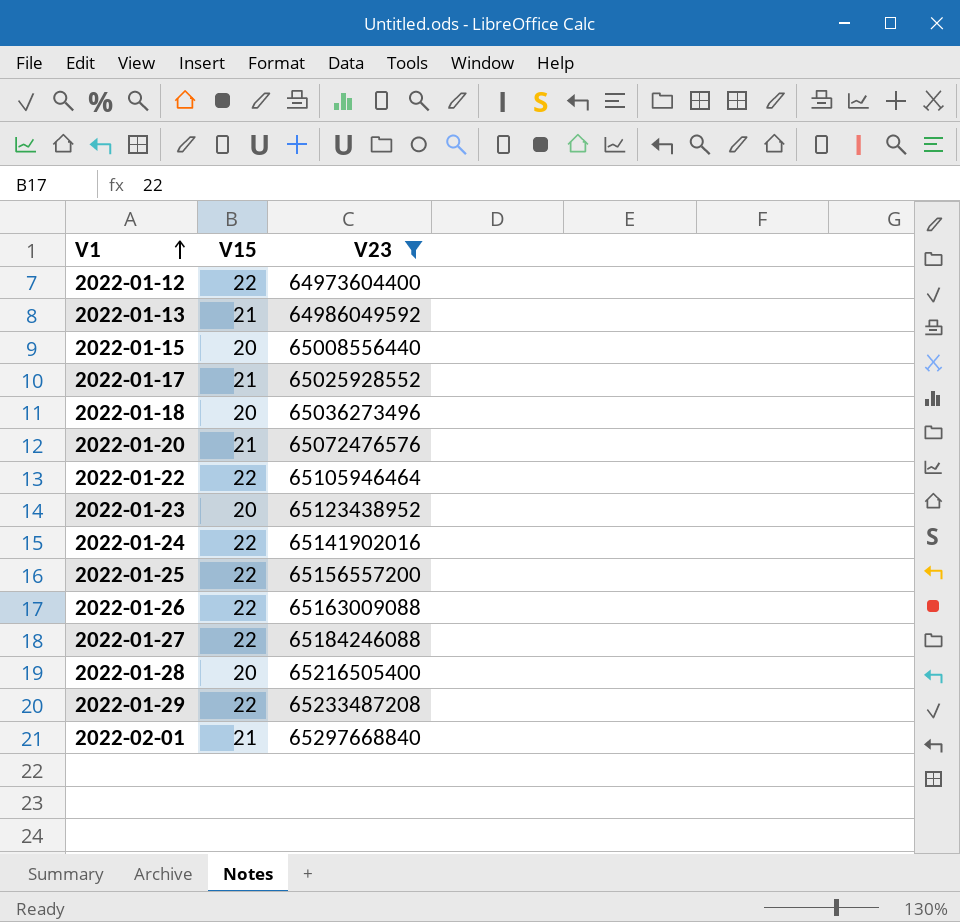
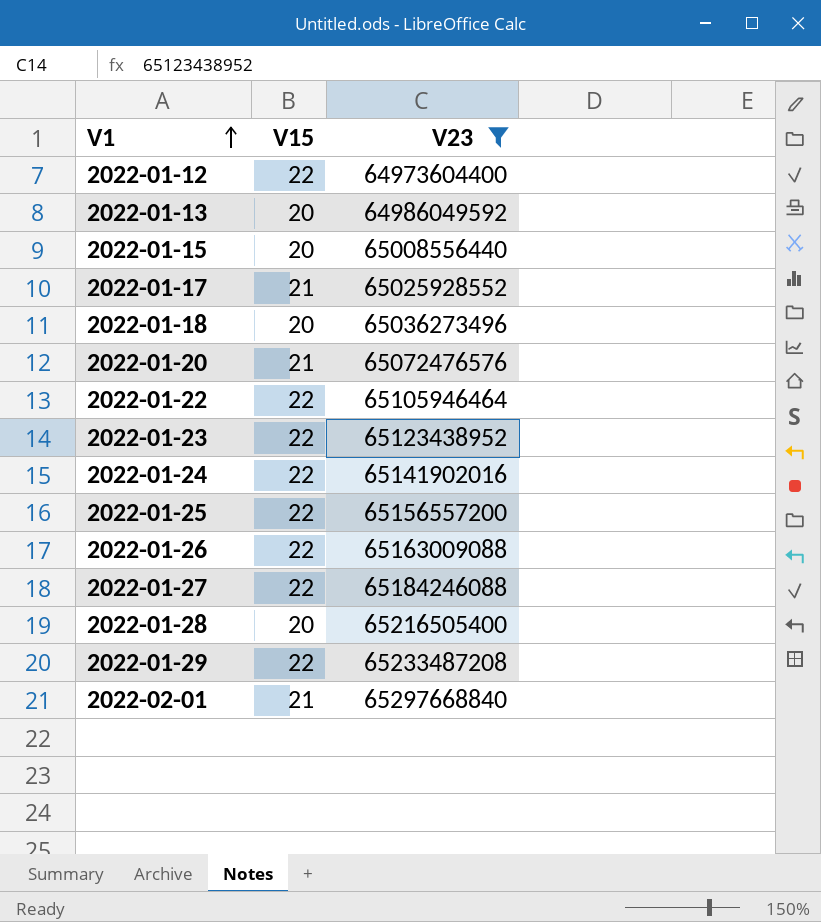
2022-01-13 | V15: 21 -> 20
2022-01-23 | V15: 20 -> 22

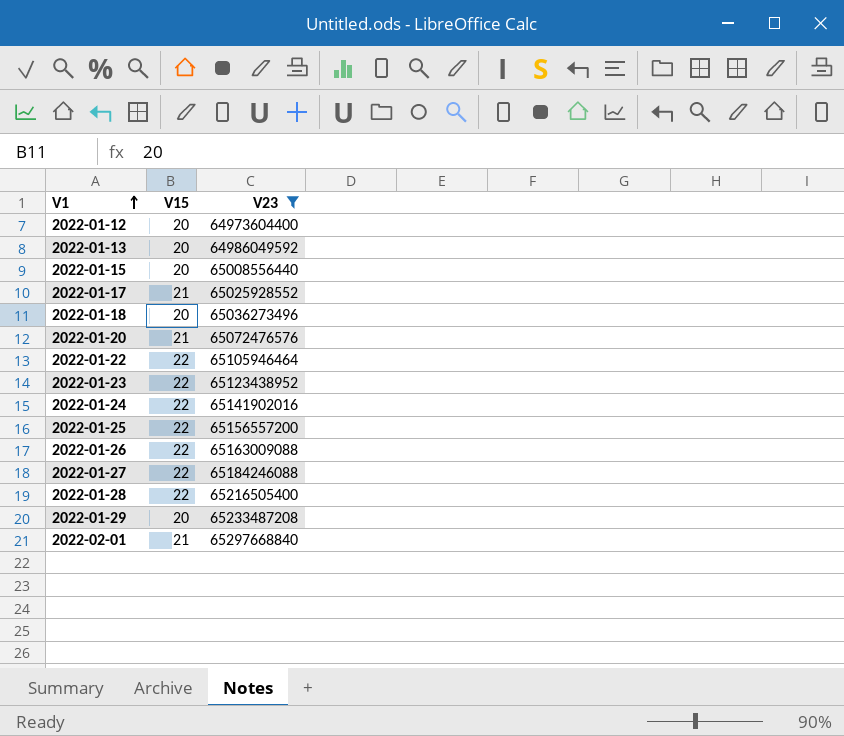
2022-01-12 | V15: 22 -> 20
2022-01-28 | V15: 20 -> 22
2022-01-29 | V15: 22 -> 20

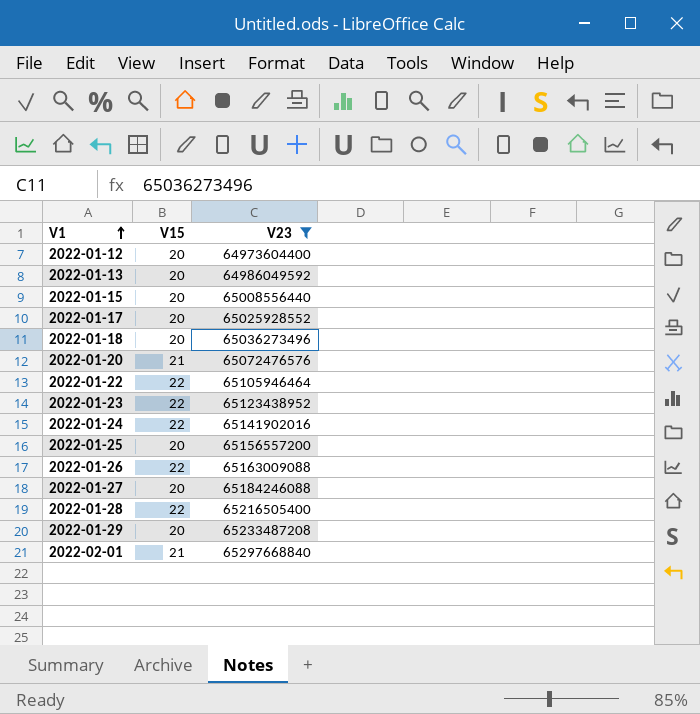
2022-01-17 | V15: 21 -> 20
2022-01-25 | V15: 22 -> 20
2022-01-27 | V15: 22 -> 20

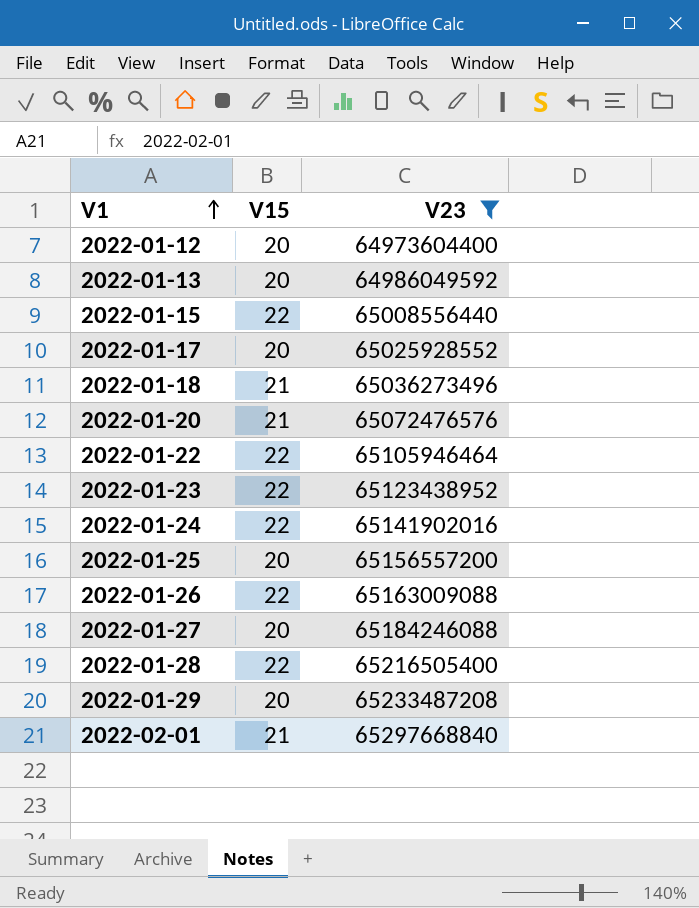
2022-01-15 | V15: 20 -> 22
2022-01-18 | V15: 20 -> 21

